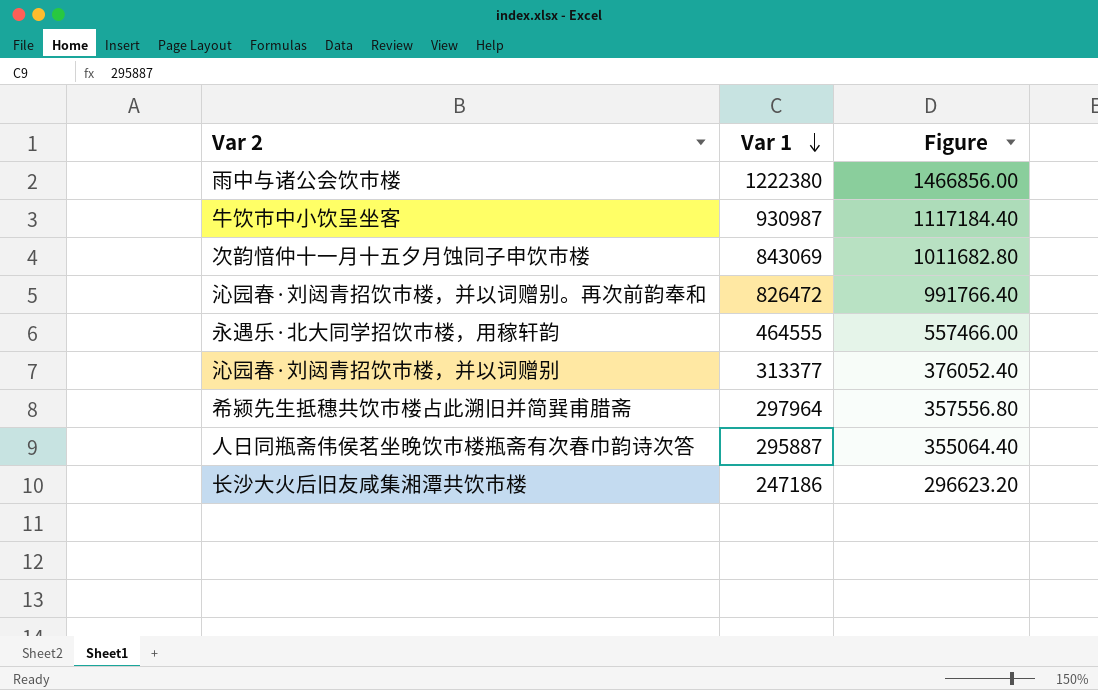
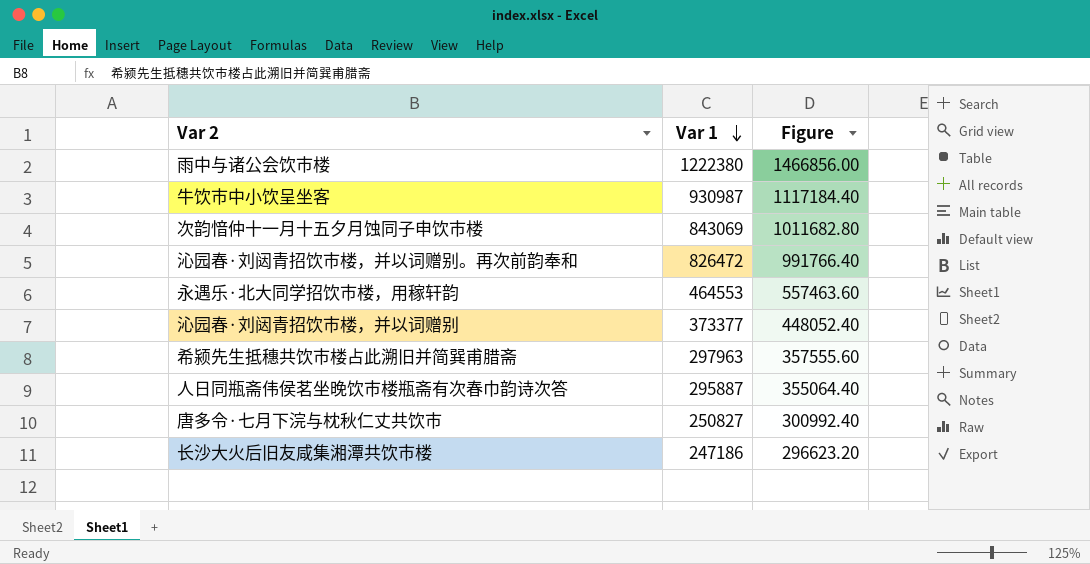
永遇乐·北大同学招饮市楼，用稼轩韵 | Var 1: 464555 -> 464553
永遇乐·北大同学招饮市楼，用稼轩韵 | Figure: 557466.00 -> 557463.60
沁园春·刘闼青招饮市楼，并以词赠别 | Var 1: 313377 -> 373377
沁园春·刘闼青招饮市楼，并以词赠别 | Figure: 376052.40 -> 448052.40
希颍先生抵穗共饮市楼占此溯旧并简巽甫腊斋 | Var 1: 297964 -> 297963
希颍先生抵穗共饮市楼占此溯旧并简巽甫腊斋 | Figure: 357556.80 -> 357555.60
row 唐多令·七月下浣与枕秋仁丈共饮市: none -> 250827 | 300992.40

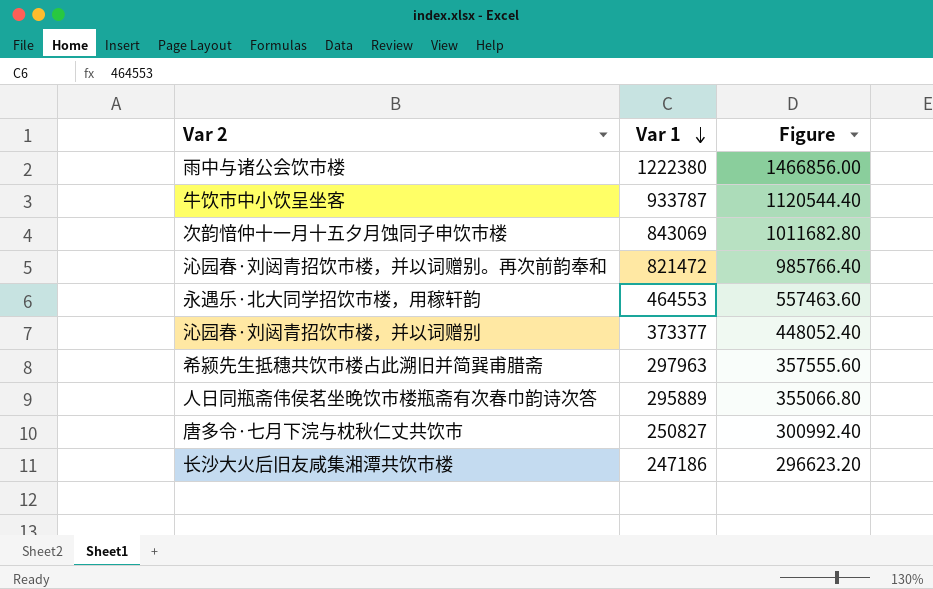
牛饮市中小饮呈坐客 | Var 1: 930987 -> 933787
牛饮市中小饮呈坐客 | Figure: 1117184.40 -> 1120544.40
沁园春·刘闼青招饮市楼，并以词赠别。再次前韵奉和 | Var 1: 826472 -> 821472
沁园春·刘闼青招饮市楼，并以词赠别。再次前韵奉和 | Figure: 991766.40 -> 985766.40
人日同瓶斋伟侯茗坐晚饮市楼瓶斋有次春巾韵诗次答 | Var 1: 295887 -> 295889
人日同瓶斋伟侯茗坐晚饮市楼瓶斋有次春巾韵诗次答 | Figure: 355064.40 -> 355066.80

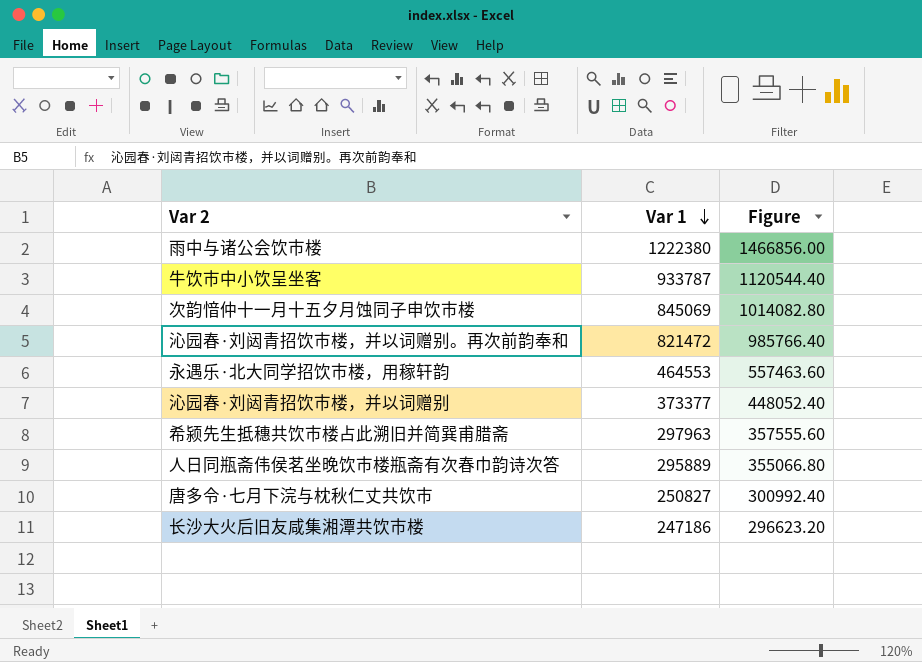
次韵愔仲十一月十五夕月蚀同子申饮市楼 | Var 1: 843069 -> 845069
次韵愔仲十一月十五夕月蚀同子申饮市楼 | Figure: 1011682.80 -> 1014082.80

